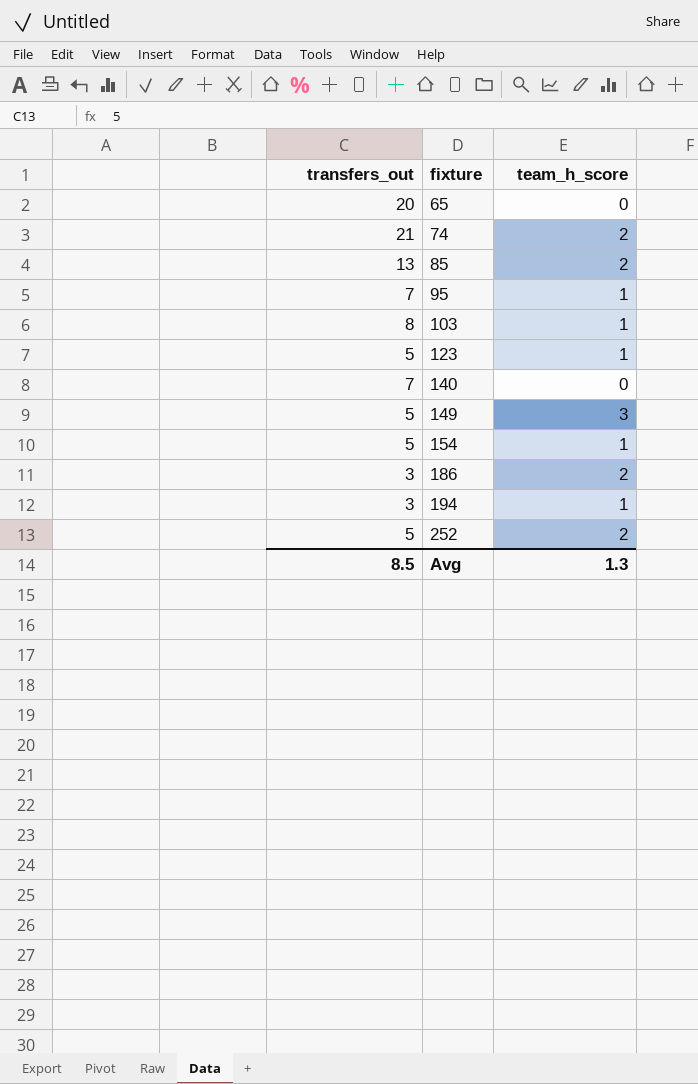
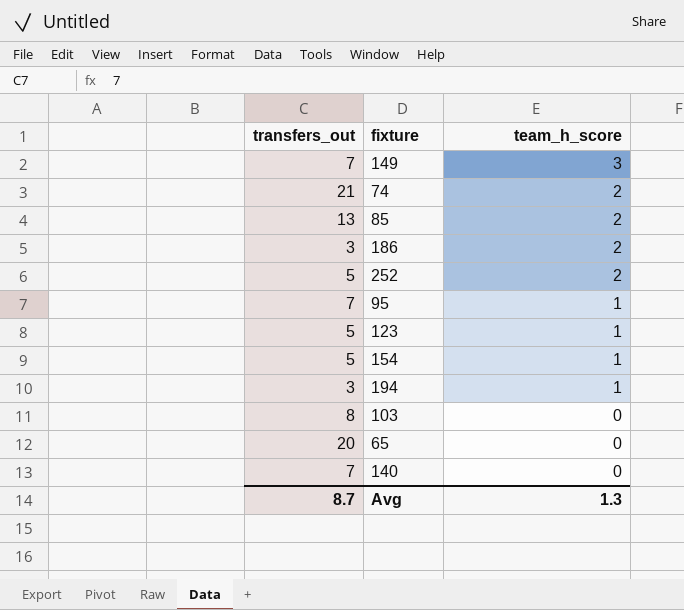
row order: fixture ascending -> team_h_score descending
149 | transfers_out: 5 -> 7
103 | team_h_score: 1 -> 0
Avg | transfers_out: 8.5 -> 8.7

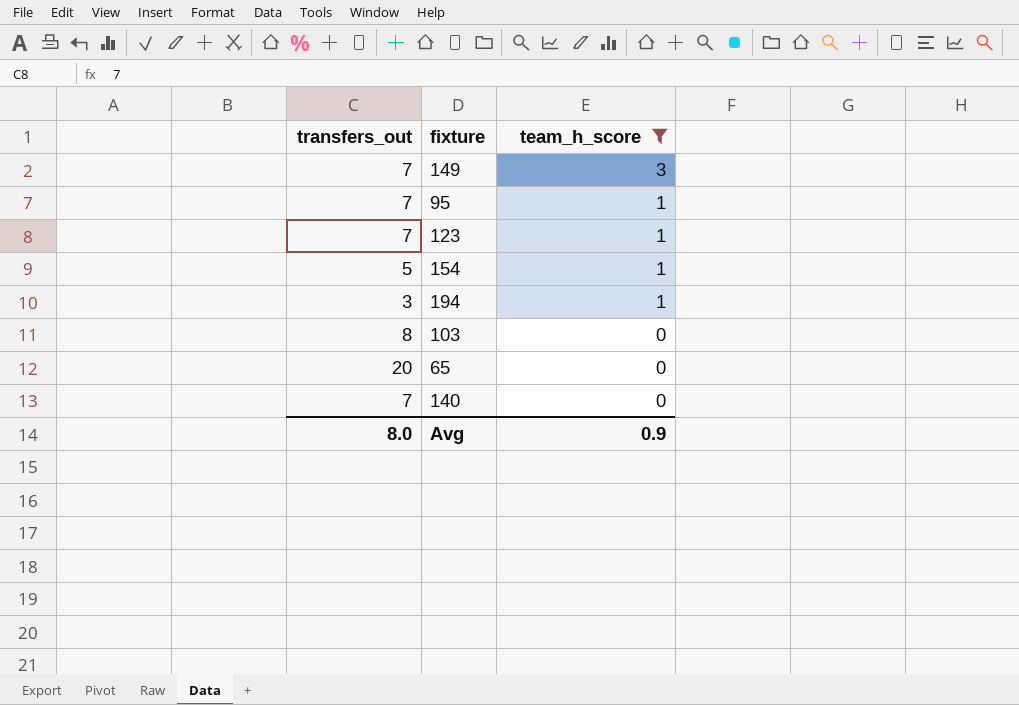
filter: none -> team_h_score != 2
123 | transfers_out: 5 -> 7
Avg | transfers_out: 8.7 -> 8.0
Avg | team_h_score: 1.3 -> 0.9

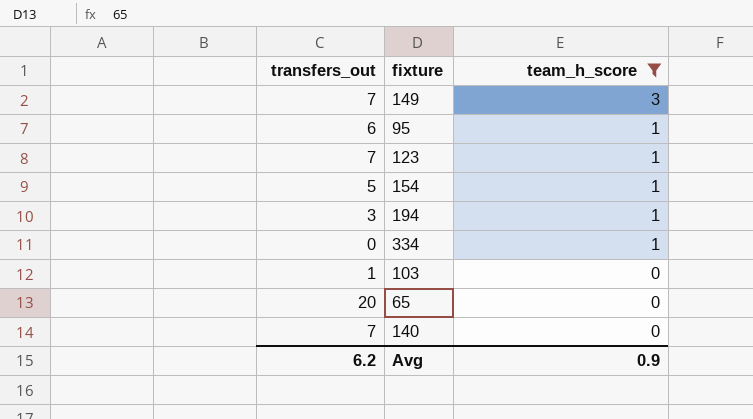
95 | transfers_out: 7 -> 6
row 334: none -> 0 | 1
103 | transfers_out: 8 -> 1
Avg | transfers_out: 8.0 -> 6.2

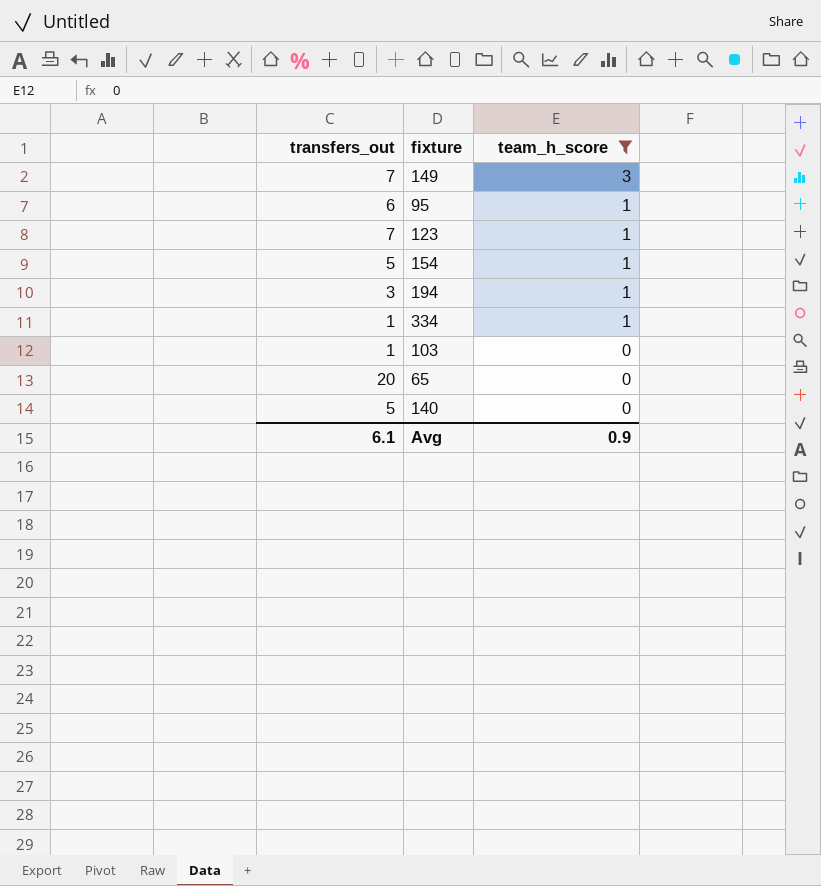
334 | transfers_out: 0 -> 1
140 | transfers_out: 7 -> 5
Avg | transfers_out: 6.2 -> 6.1

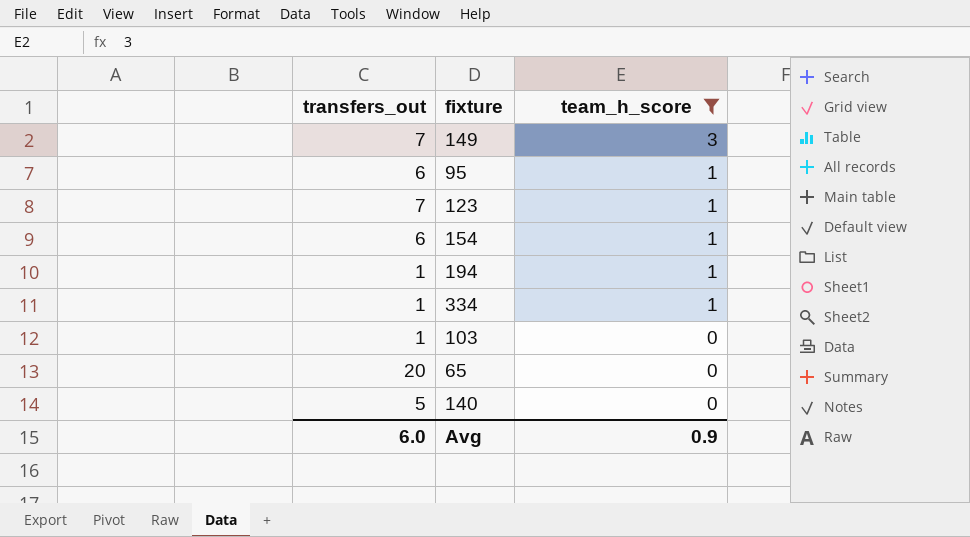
154 | transfers_out: 5 -> 6
194 | transfers_out: 3 -> 1
Avg | transfers_out: 6.1 -> 6.0

